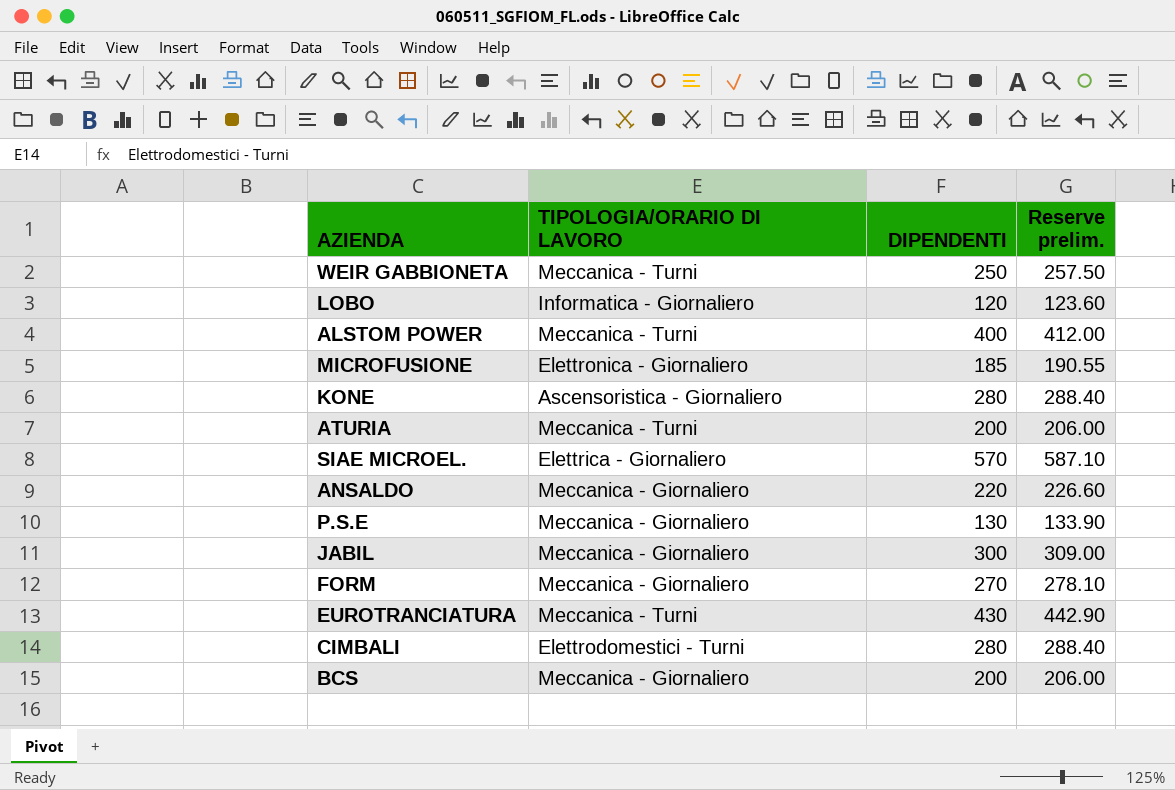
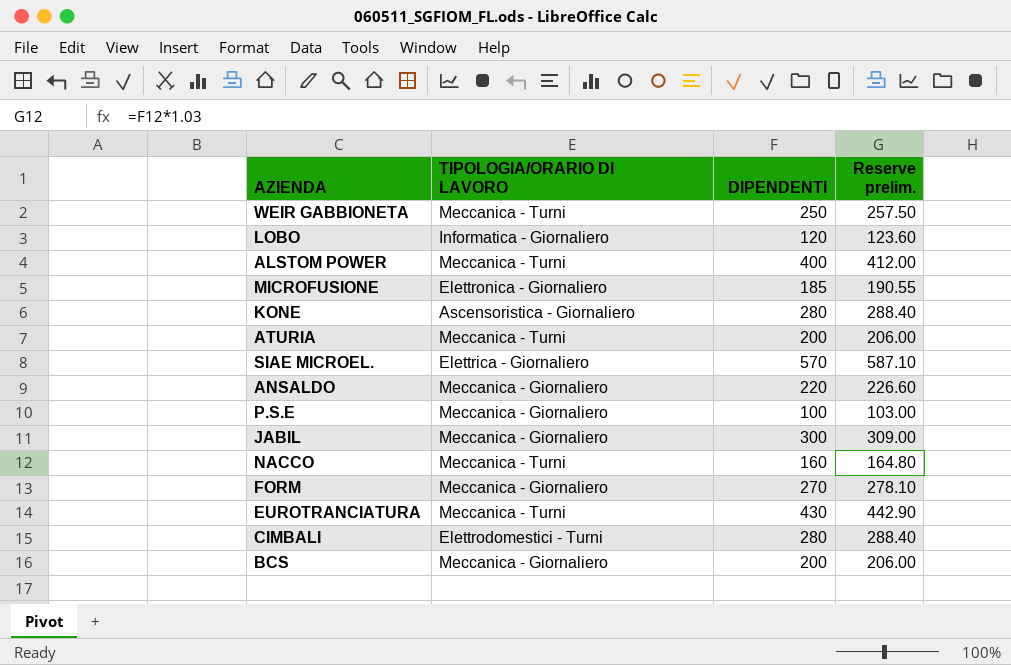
P.S.E | DIPENDENTI: 130 -> 100
P.S.E | Reserve prelim.: 133.90 -> 103.00
row NACCO: none -> Meccanica - Turni | 160 | 164.80

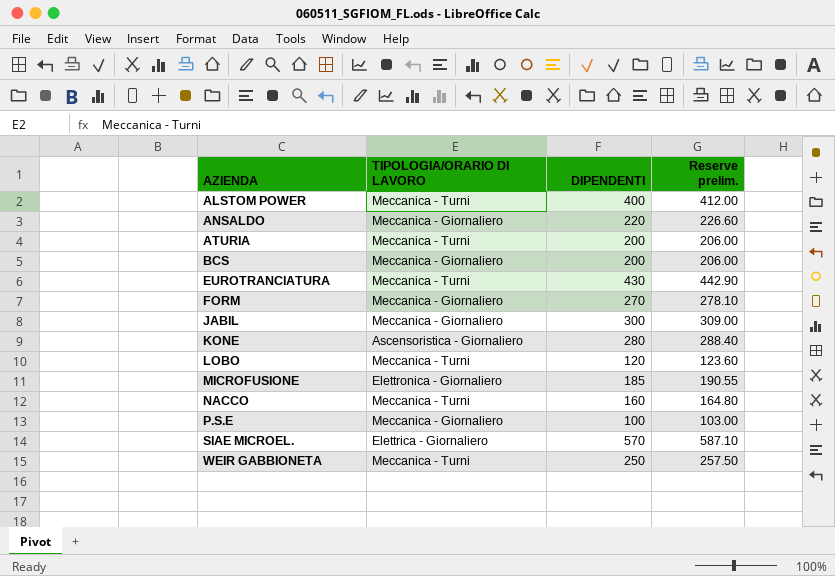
row order: none -> AZIENDA ascending
row CIMBALI: Elettrodomestici - Turni | 280 | 288.40 -> none
LOBO | TIPOLOGIA/ORARIO DI LAVORO: Informatica - Giornaliero -> Meccanica - Turni

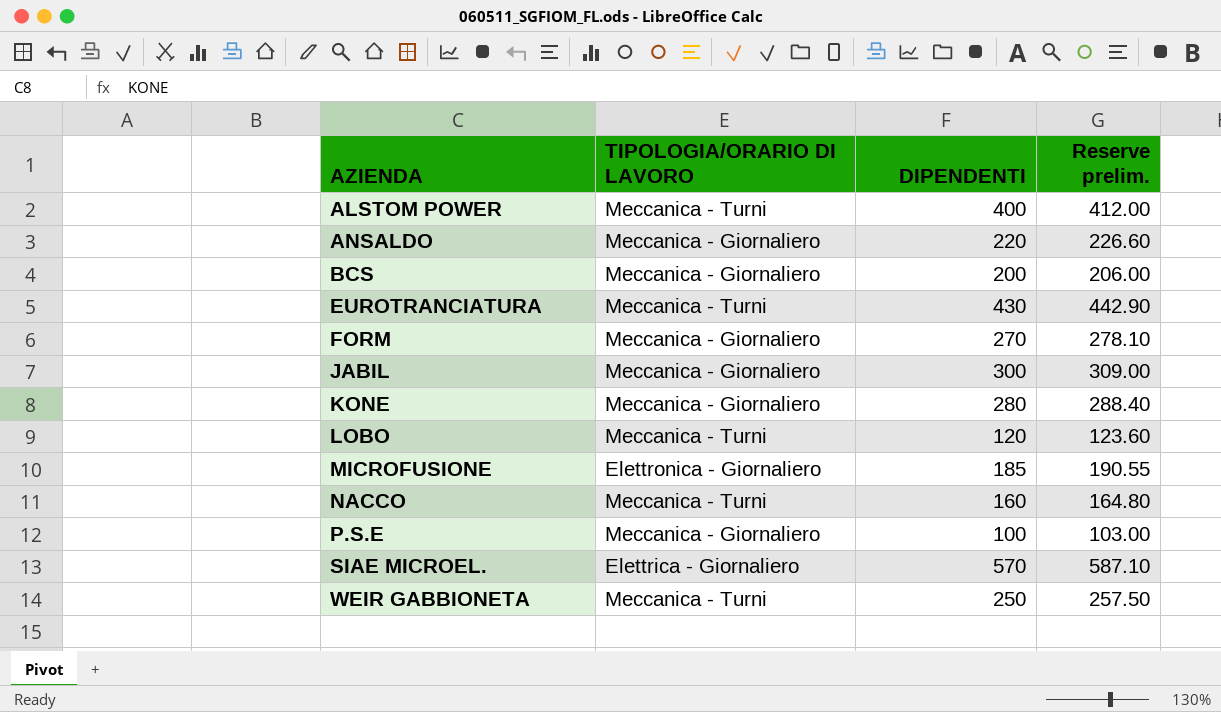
row ATURIA: Meccanica - Turni | 200 | 206.00 -> none
KONE | TIPOLOGIA/ORARIO DI LAVORO: Ascensoristica - Giornaliero -> Meccanica - Giornaliero

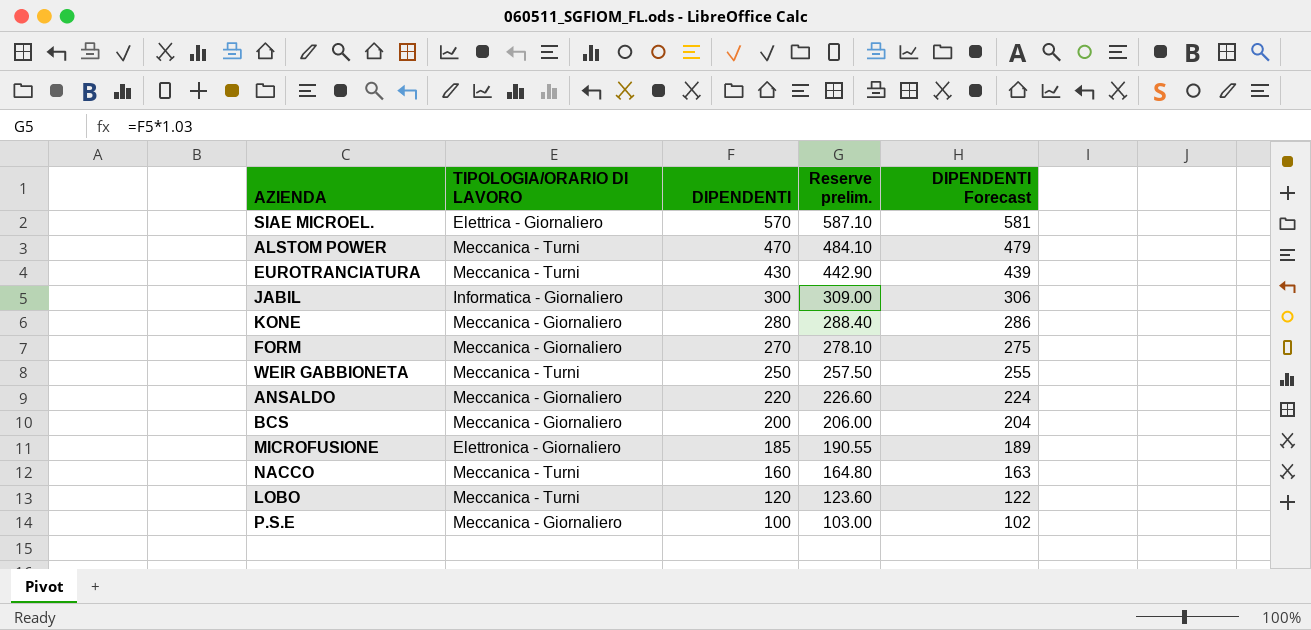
row order: AZIENDA ascending -> DIPENDENTI descending
column DIPENDENTI Forecast | formula: none -> [DIPENDENTI] * 1.02
ALSTOM POWER | DIPENDENTI: 400 -> 470
ALSTOM POWER | Reserve prelim.: 412.00 -> 484.10
JABIL | TIPOLOGIA/ORARIO DI LAVORO: Meccanica - Giornaliero -> Informatica - Giornaliero

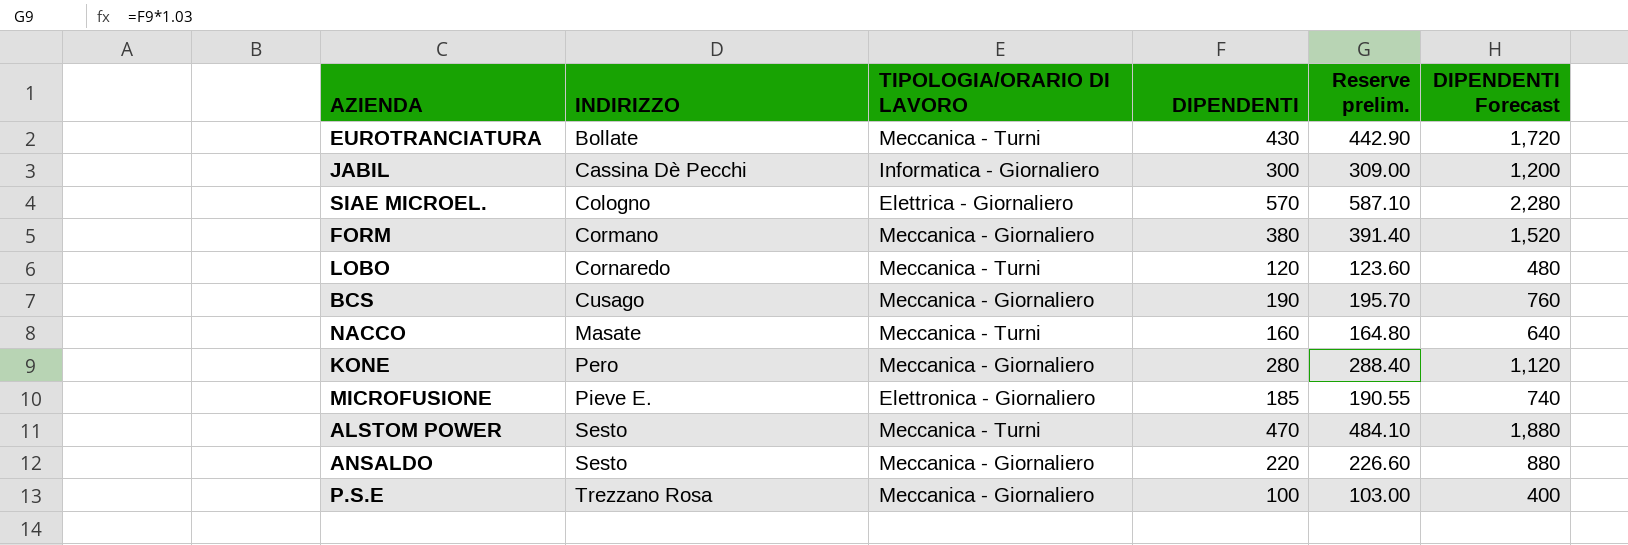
row order: DIPENDENTI descending -> INDIRIZZO ascending
column INDIRIZZO | position: none -> 2
column DIPENDENTI Forecast | formula: [DIPENDENTI] * 1.02 -> [DIPENDENTI] * 4
row WEIR GABBIONETA: Meccanica - Turni | 250 | 257.50 | 255 -> none
FORM | DIPENDENTI: 270 -> 380
FORM | Reserve prelim.: 278.10 -> 391.40
BCS | DIPENDENTI: 200 -> 190
BCS | Reserve prelim.: 206.00 -> 195.70

